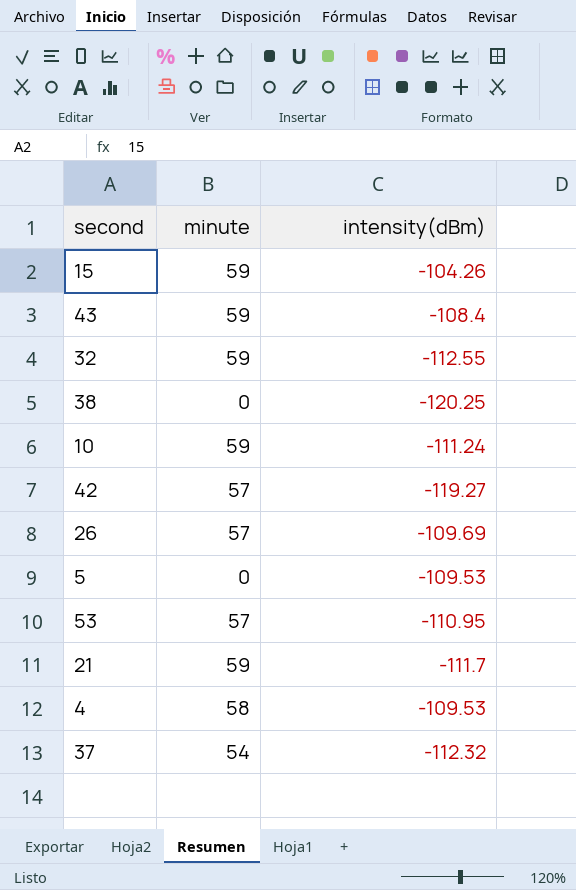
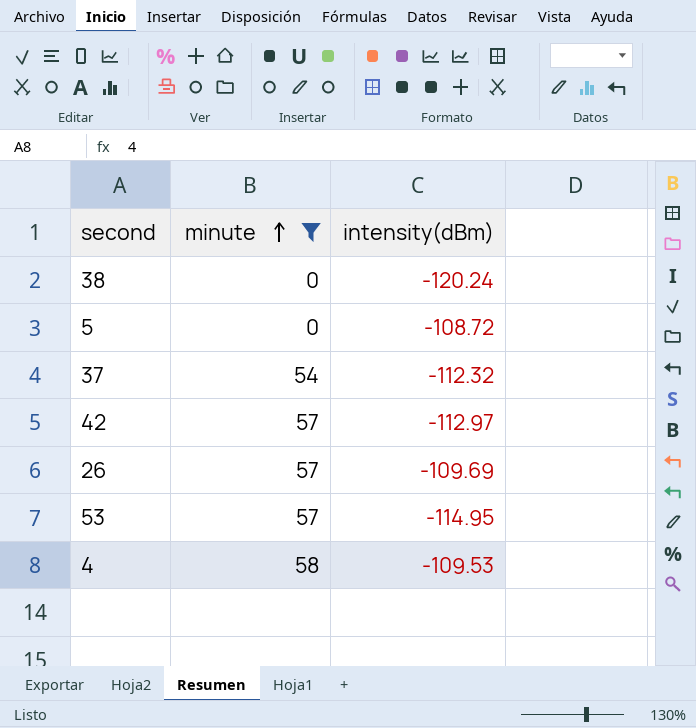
filter: none -> minute != 59
row order: none -> minute ascending
38 | intensity(dBm): -120.25 -> -120.24
5 | intensity(dBm): -109.53 -> -108.72
42 | intensity(dBm): -119.27 -> -112.97
53 | intensity(dBm): -110.95 -> -114.95

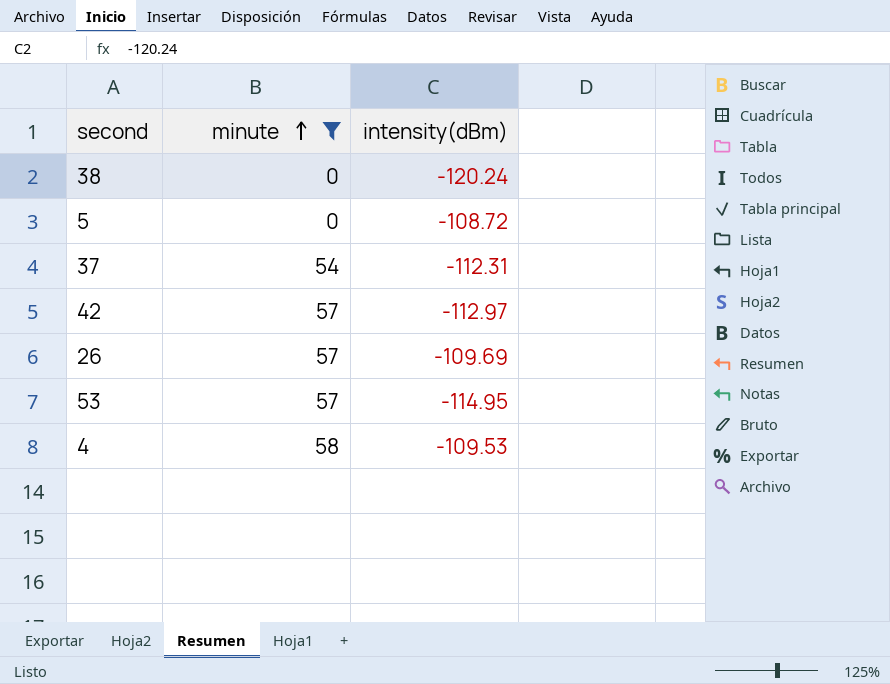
37 | intensity(dBm): -112.32 -> -112.31

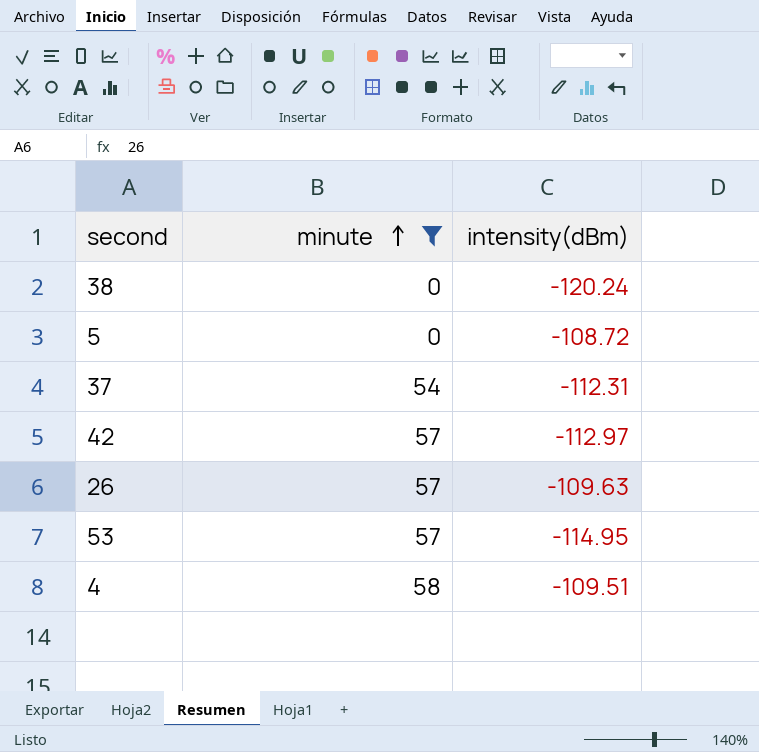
26 | intensity(dBm): -109.69 -> -109.63
4 | intensity(dBm): -109.53 -> -109.51

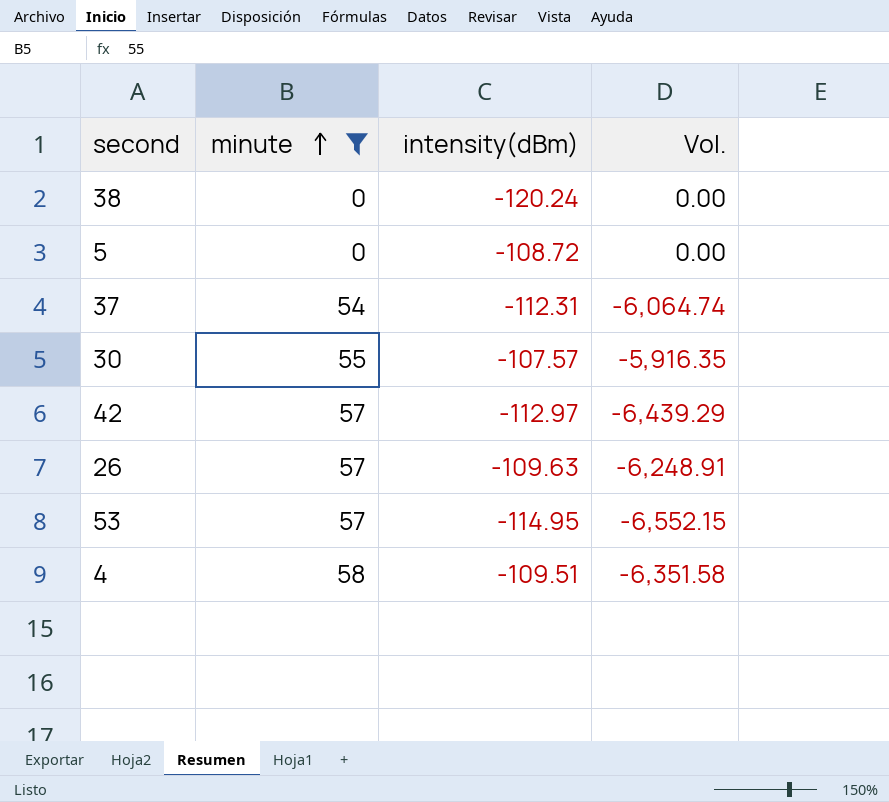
column Vol. | formula: none -> [minute] * [intensity(dBm)]
row 30: none -> 55 | -107.57 | -5,916.35

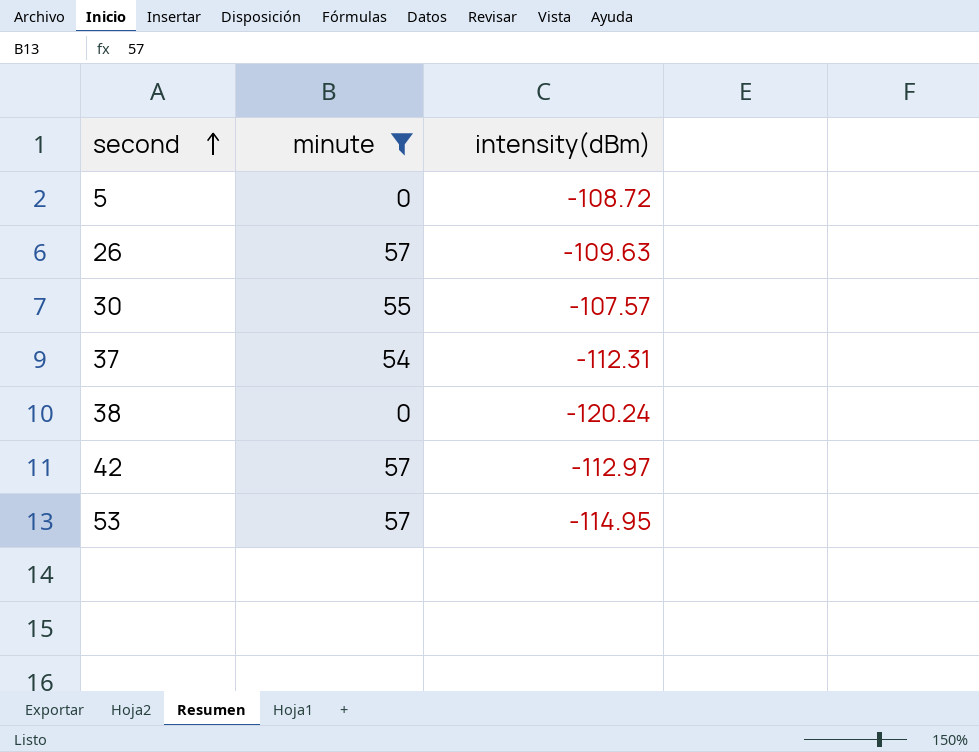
row order: minute ascending -> second ascending
column Vol. | formula: [minute] * [intensity(dBm)] -> none
row 4: 58 | -109.51 | -6,351.58 -> none

